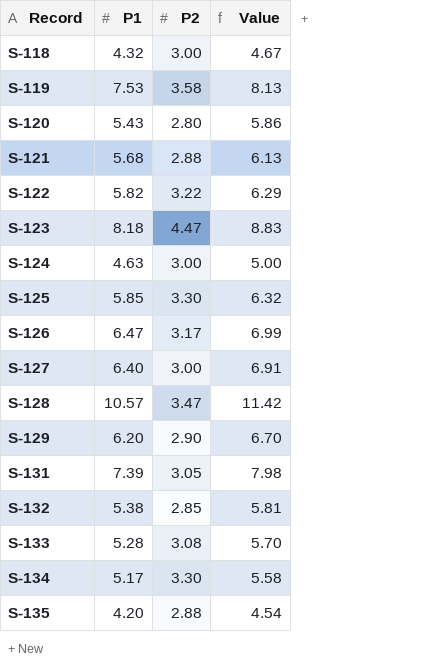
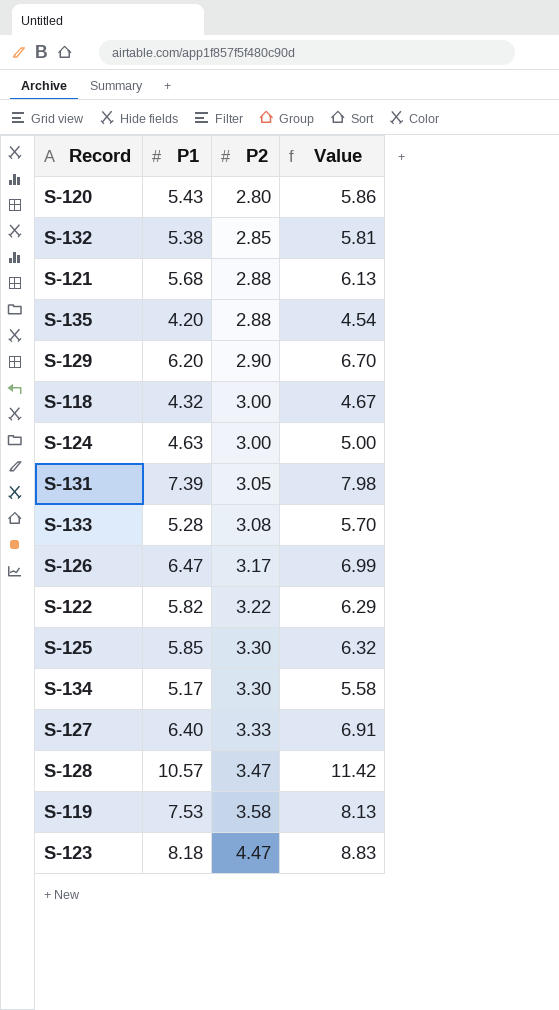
row order: Record ascending -> P2 ascending
S-127 | P2: 3.00 -> 3.33

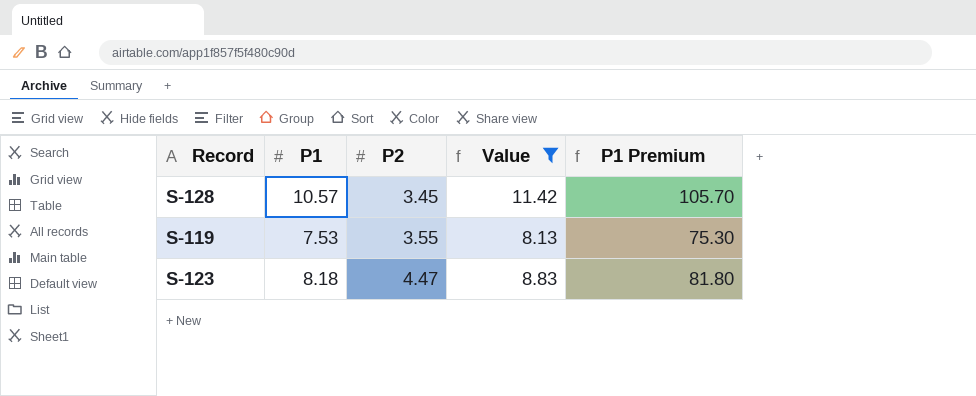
filter: none -> Value >= 8.13
column P1 Premium | formula: none -> [P1] * 10
S-128 | P2: 3.47 -> 3.45
S-119 | P2: 3.58 -> 3.55

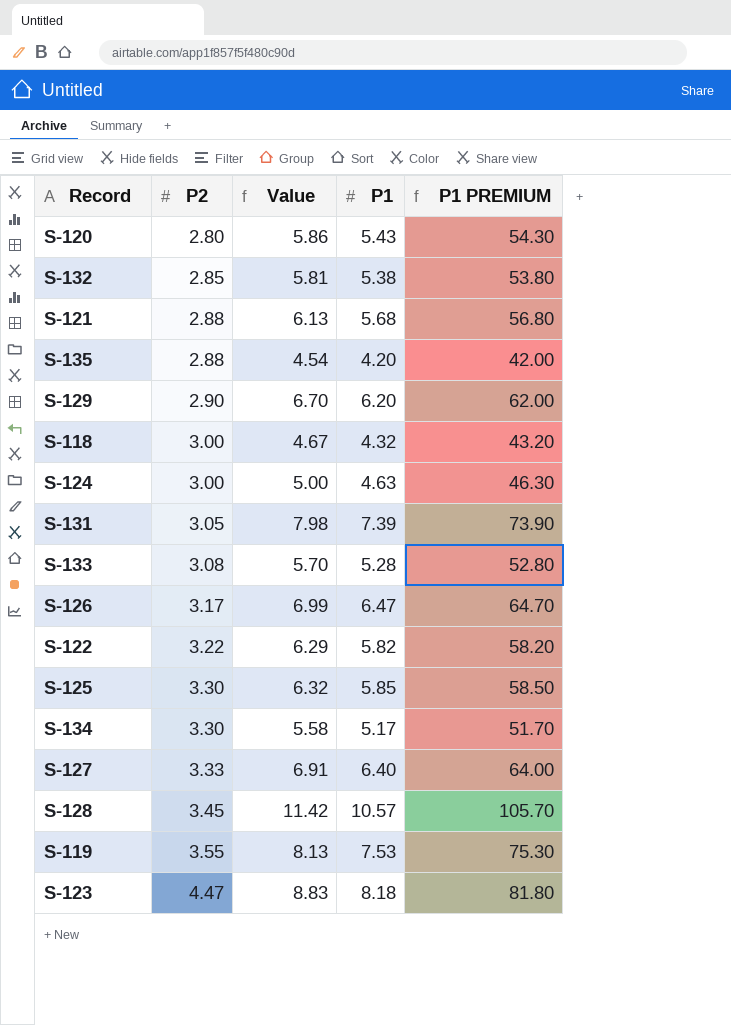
filter: Value >= 8.13 -> none
column P1 | position: 2 -> 4
column name: P1 Premium -> P1 PREMIUM

